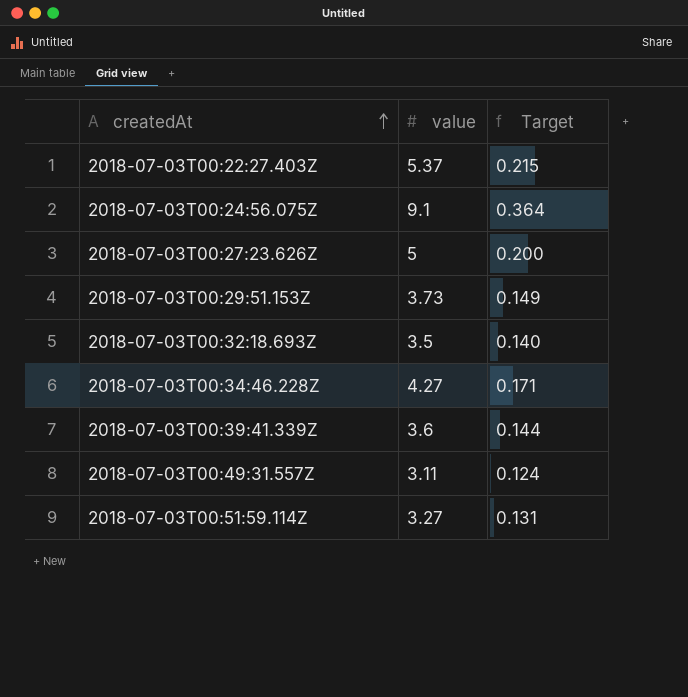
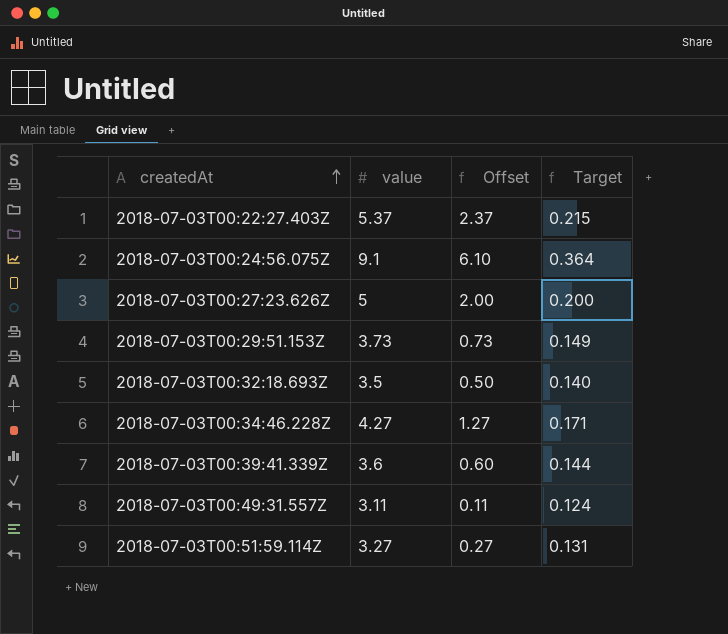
column Offset | formula: none -> [value] - 3

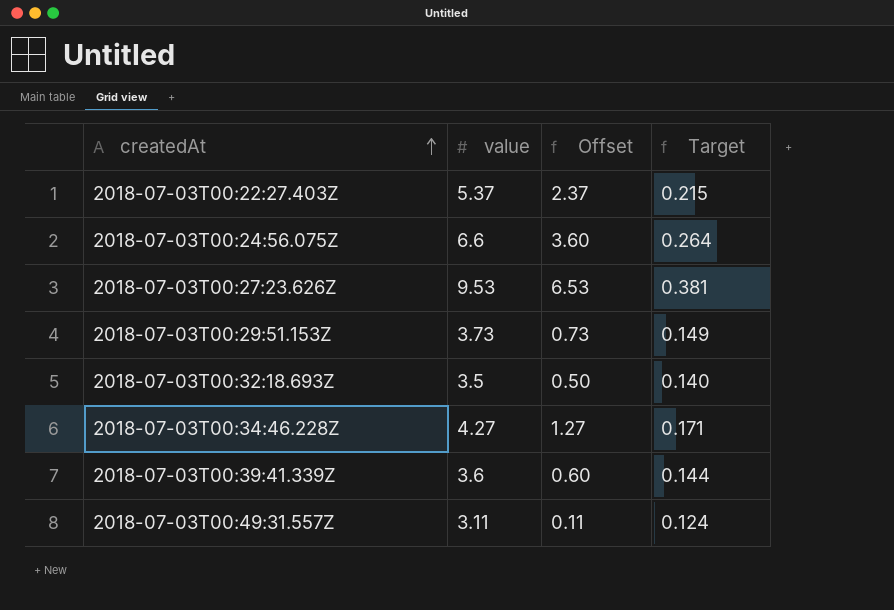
row 2018-07-03T00:51:59.114Z: 3.27 | 0.27 | 0.131 -> none
2018-07-03T00:24:56.075Z | value: 9.1 -> 6.6
2018-07-03T00:24:56.075Z | Offset: 6.10 -> 3.60
2018-07-03T00:24:56.075Z | Target: 0.364 -> 0.264
2018-07-03T00:27:23.626Z | value: 5 -> 9.53
2018-07-03T00:27:23.626Z | Offset: 2.00 -> 6.53
2018-07-03T00:27:23.626Z | Target: 0.200 -> 0.381

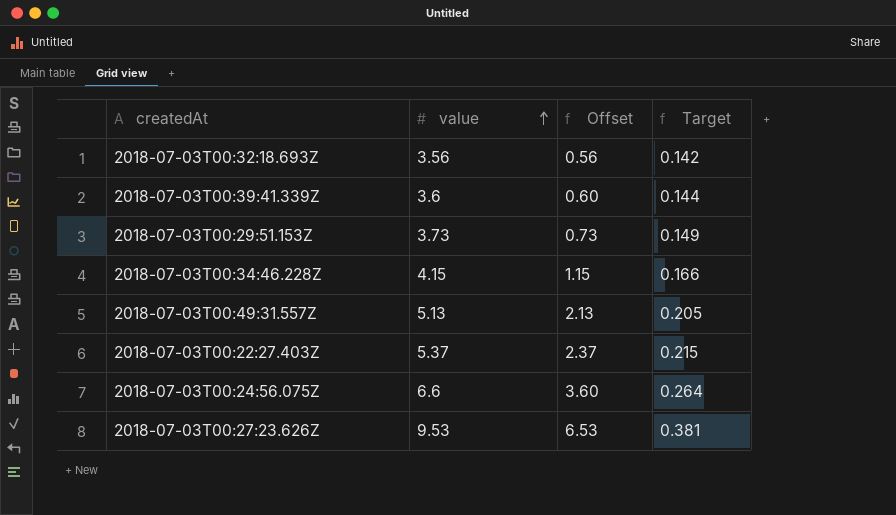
row order: createdAt ascending -> value ascending
2018-07-03T00:32:18.693Z | value: 3.5 -> 3.56
2018-07-03T00:32:18.693Z | Offset: 0.50 -> 0.56
2018-07-03T00:32:18.693Z | Target: 0.140 -> 0.142
2018-07-03T00:34:46.228Z | value: 4.27 -> 4.15
2018-07-03T00:34:46.228Z | Offset: 1.27 -> 1.15
2018-07-03T00:34:46.228Z | Target: 0.171 -> 0.166
2018-07-03T00:49:31.557Z | value: 3.11 -> 5.13
2018-07-03T00:49:31.557Z | Offset: 0.11 -> 2.13
2018-07-03T00:49:31.557Z | Target: 0.124 -> 0.205

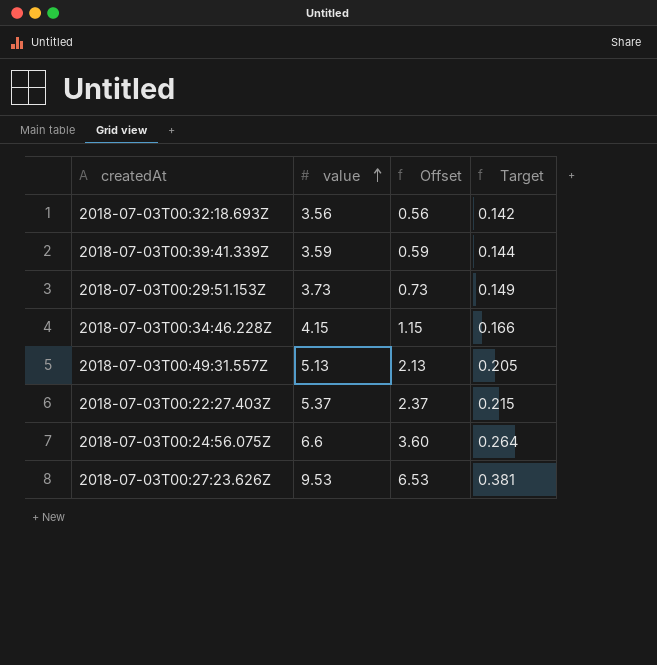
2018-07-03T00:39:41.339Z | value: 3.6 -> 3.59
2018-07-03T00:39:41.339Z | Offset: 0.60 -> 0.59

